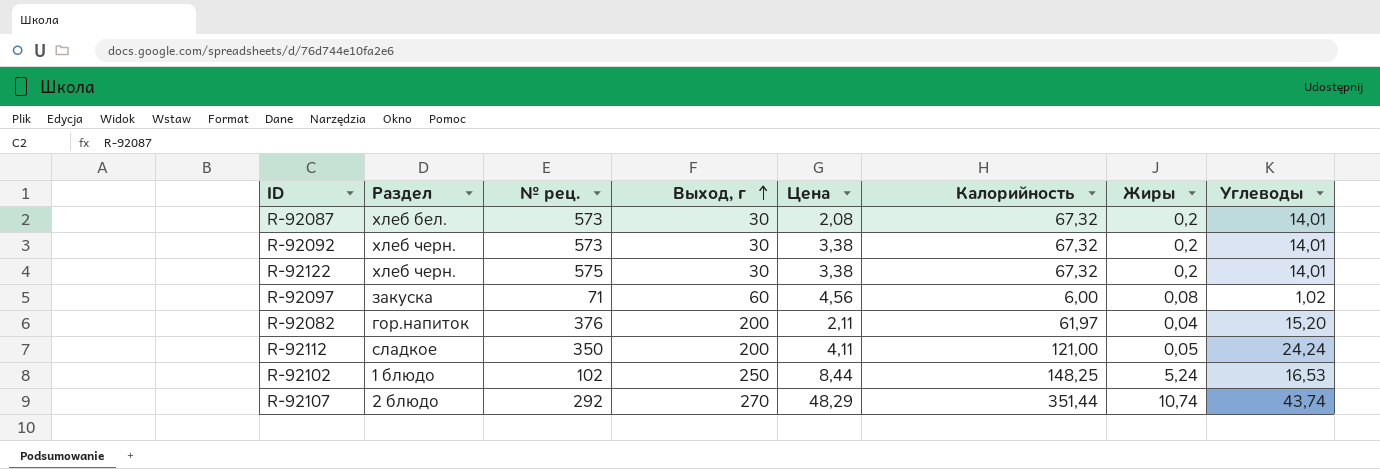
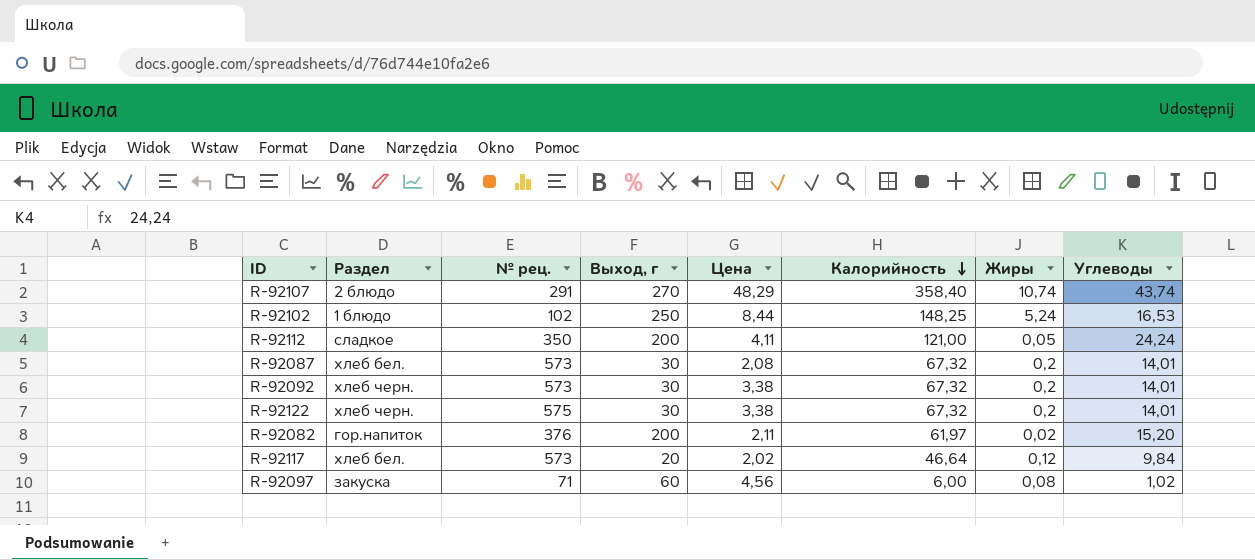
row order: Выход, г ascending -> Калорийность descending
R-92107 | № рец.: 292 -> 291
R-92107 | Калорийность: 351,44 -> 358,40
R-92082 | Жиры: 0,04 -> 0,02
row R-92117: none -> хлеб бел. | 573 | 20 | 2,02 | 46,64 | 0,12 | 9,84

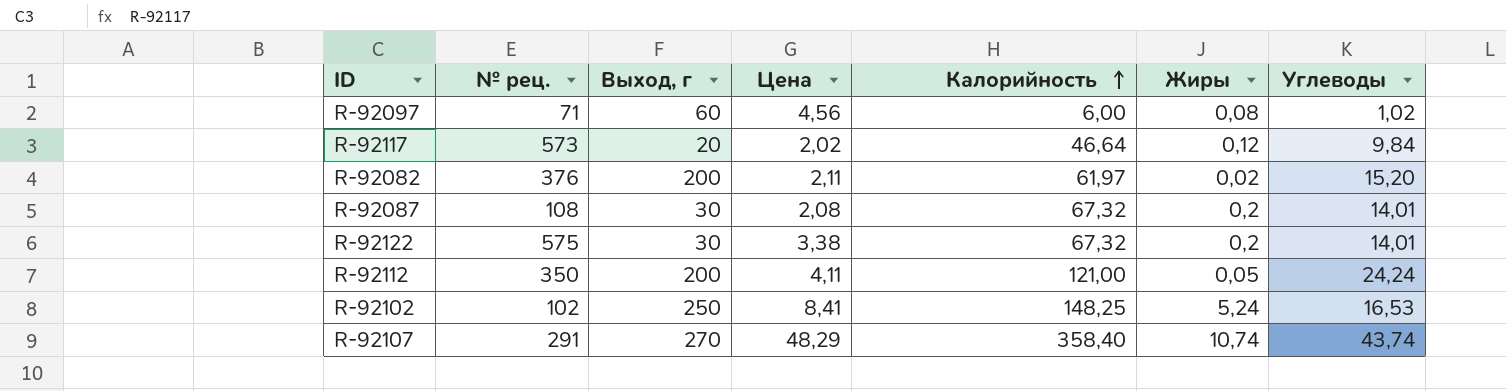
row order: Калорийность descending -> Калорийность ascending
column Раздел | position: 2 -> none
row R-92092: хлеб черн. | 573 | 30 | 3,38 | 67,32 | 0,2 | 14,01 -> none
R-92087 | № рец.: 573 -> 108
R-92102 | Цена: 8,44 -> 8,41

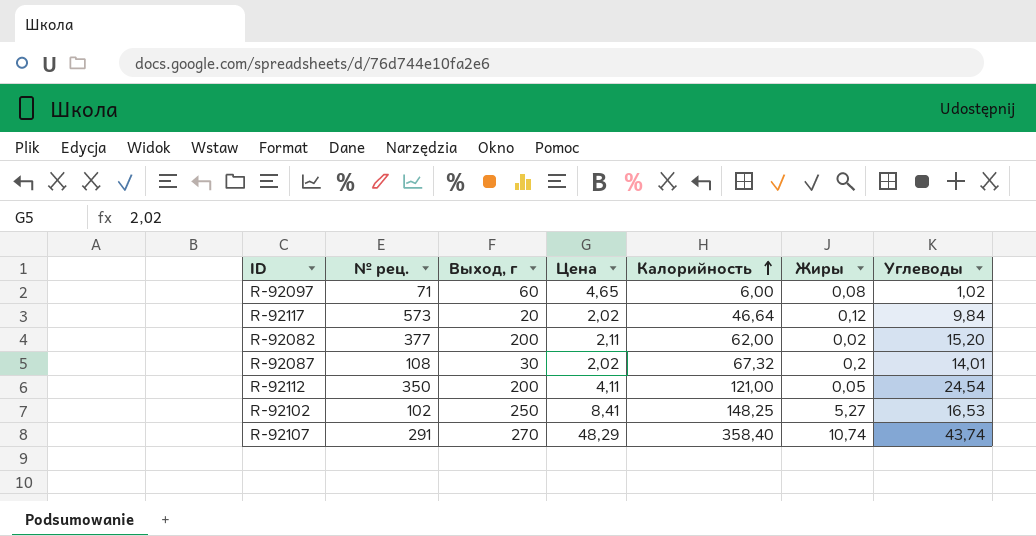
row R-92122: 575 | 30 | 3,38 | 67,32 | 0,2 | 14,01 -> none
R-92097 | Цена: 4,56 -> 4,65
R-92082 | № рец.: 376 -> 377
R-92082 | Калорийность: 61,97 -> 62,00
R-92087 | Цена: 2,08 -> 2,02
R-92112 | Углеводы: 24,24 -> 24,54
R-92102 | Жиры: 5,24 -> 5,27

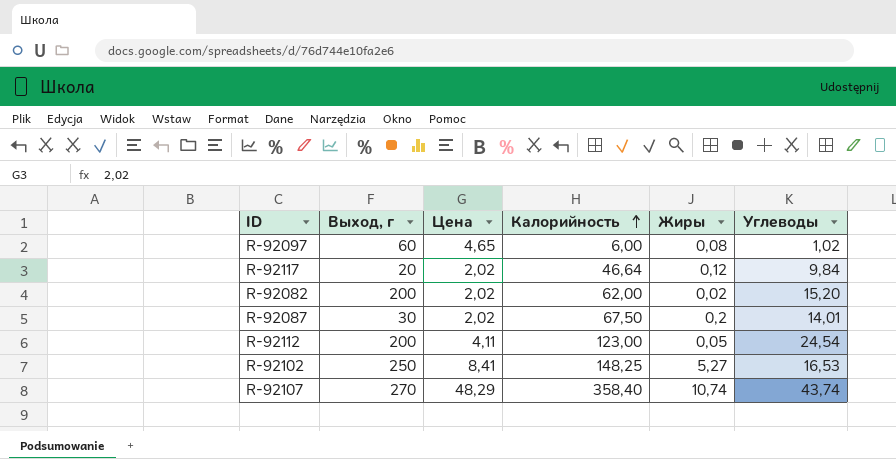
column № рец. | position: 2 -> none
R-92082 | Цена: 2,11 -> 2,02
R-92087 | Калорийность: 67,32 -> 67,50
R-92112 | Калорийность: 121,00 -> 123,00

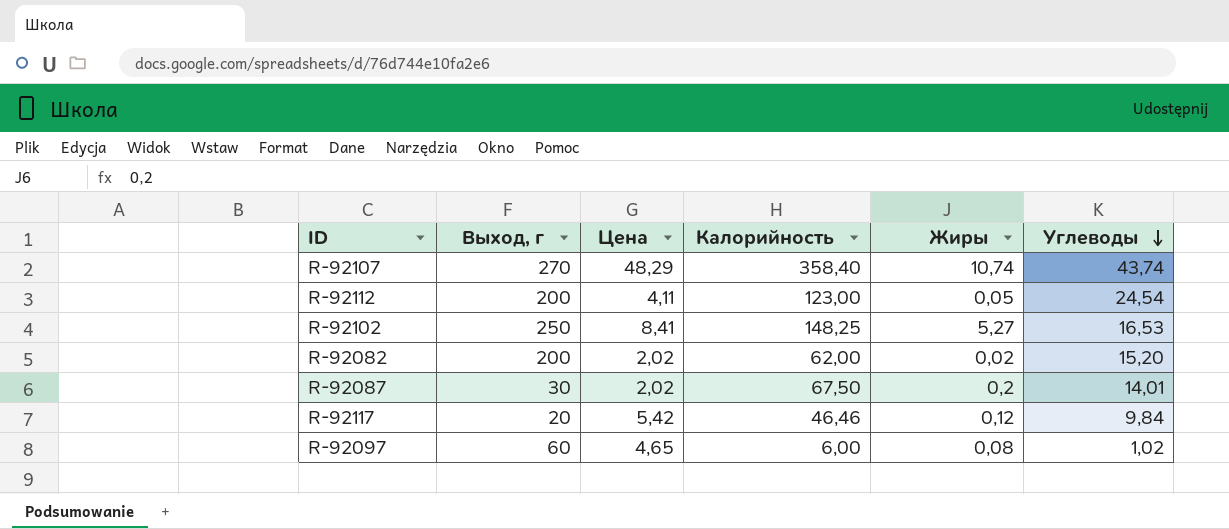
row order: Калорийность ascending -> Углеводы descending
R-92117 | Цена: 2,02 -> 5,42
R-92117 | Калорийность: 46,64 -> 46,46

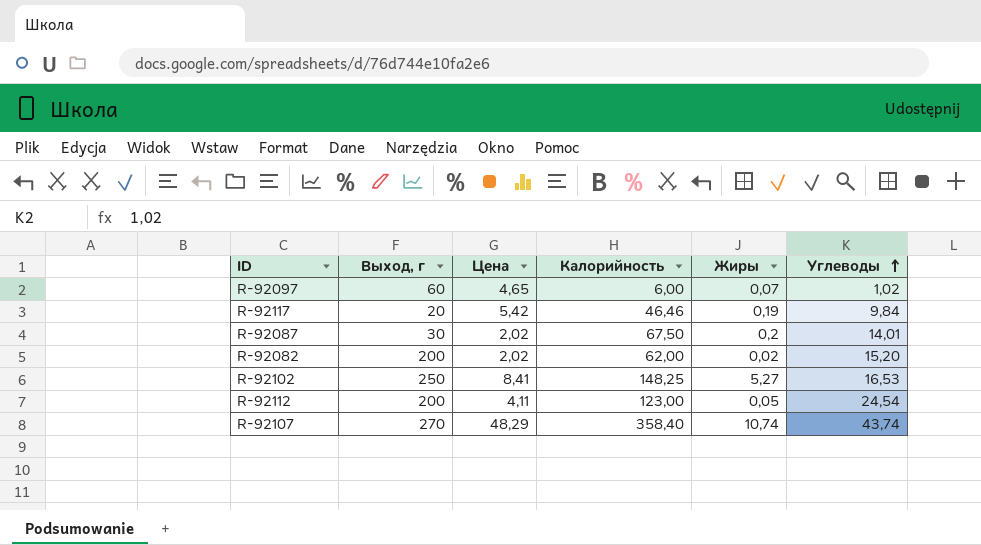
row order: Углеводы descending -> Углеводы ascending
R-92097 | Жиры: 0,08 -> 0,07
R-92117 | Жиры: 0,12 -> 0,19

